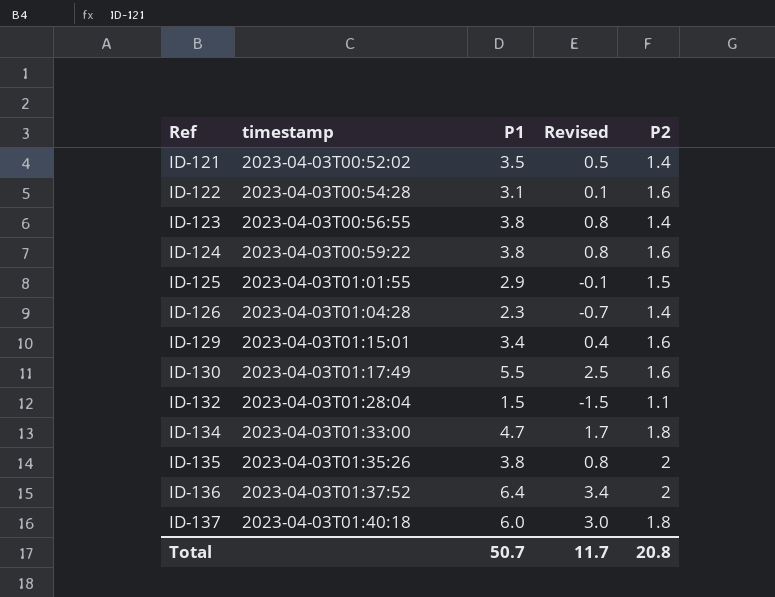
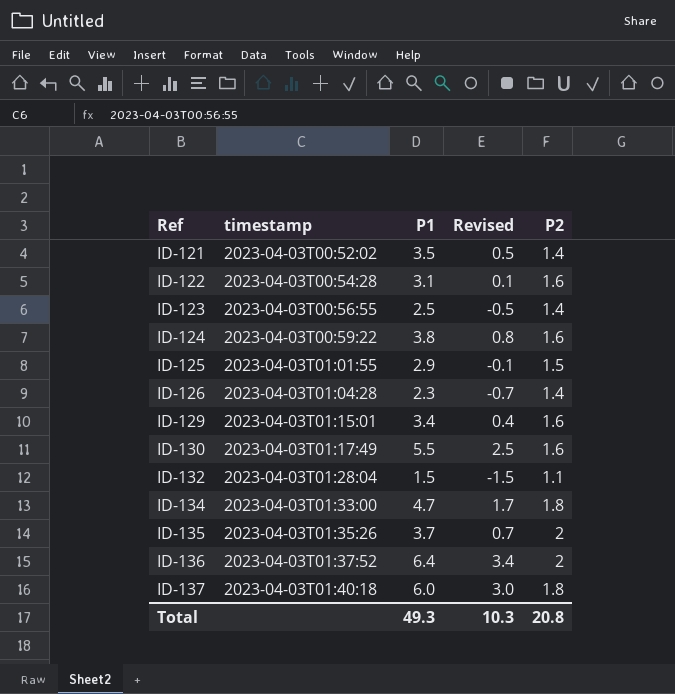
ID-123 | P1: 3.8 -> 2.5
ID-123 | Revised: 0.8 -> -0.5
ID-135 | P1: 3.8 -> 3.7
ID-135 | Revised: 0.8 -> 0.7
Total | P1: 50.7 -> 49.3
Total | Revised: 11.7 -> 10.3

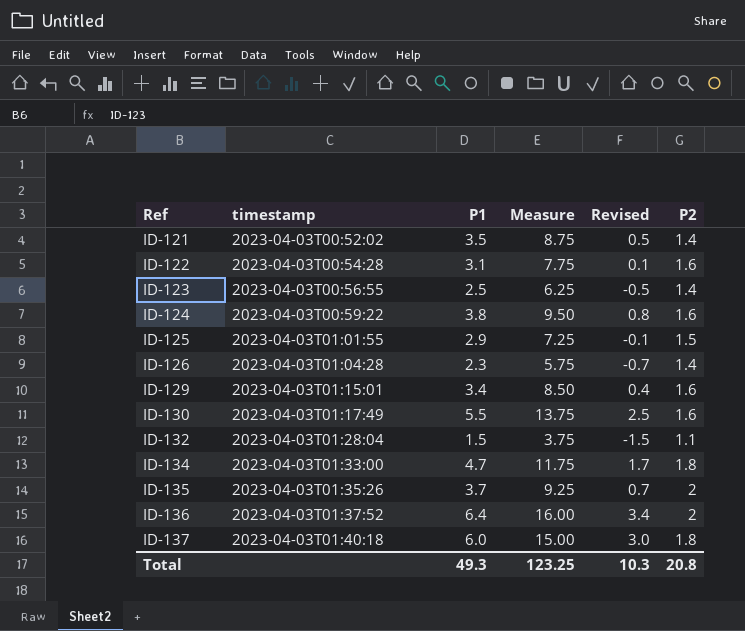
column Measure | formula: none -> [P1] * 2.5

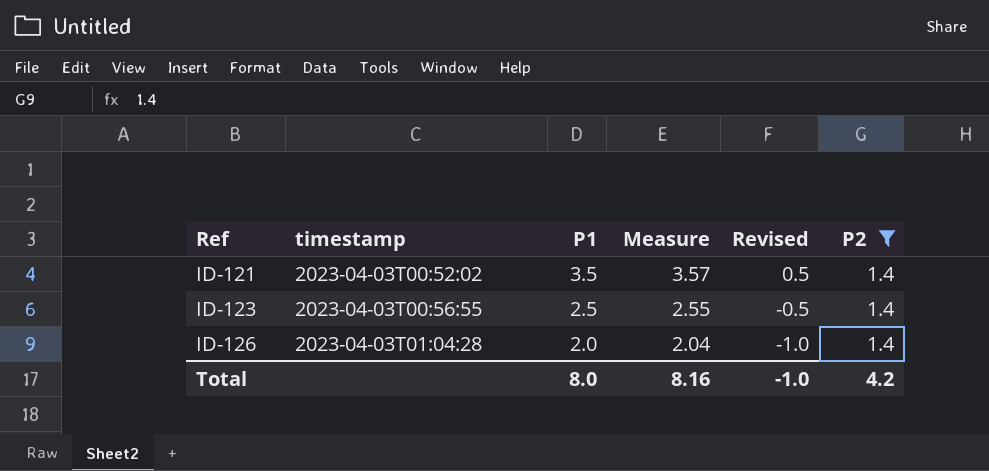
filter: none -> P2 = 1.4
column Measure | formula: [P1] * 2.5 -> [P1] * 1.02
ID-126 | P1: 2.3 -> 2.0
ID-126 | Revised: -0.7 -> -1.0
Total | P1: 49.3 -> 8.0
Total | Measure: 123.25 -> 8.16
Total | Revised: 10.3 -> -1.0
Total | P2: 20.8 -> 4.2

